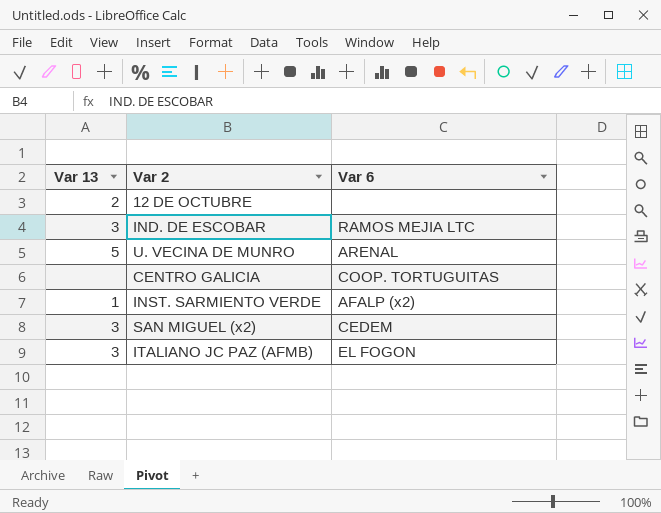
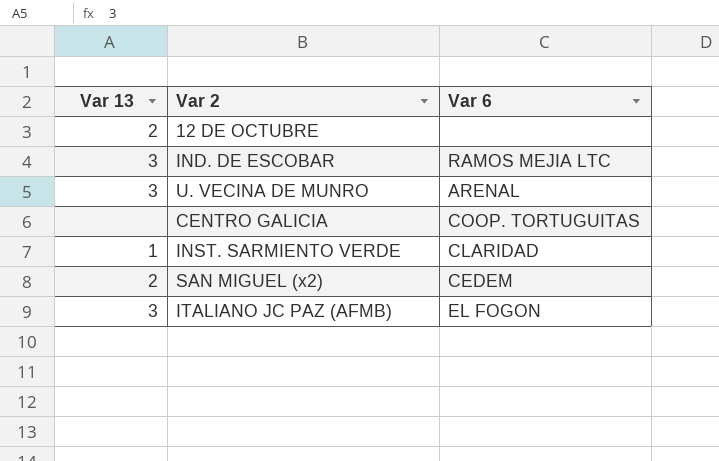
U. VECINA DE MUNRO | Var 13: 5 -> 3
INST. SARMIENTO VERDE | Var 6: AFALP (x2) -> CLARIDAD
SAN MIGUEL (x2) | Var 13: 3 -> 2

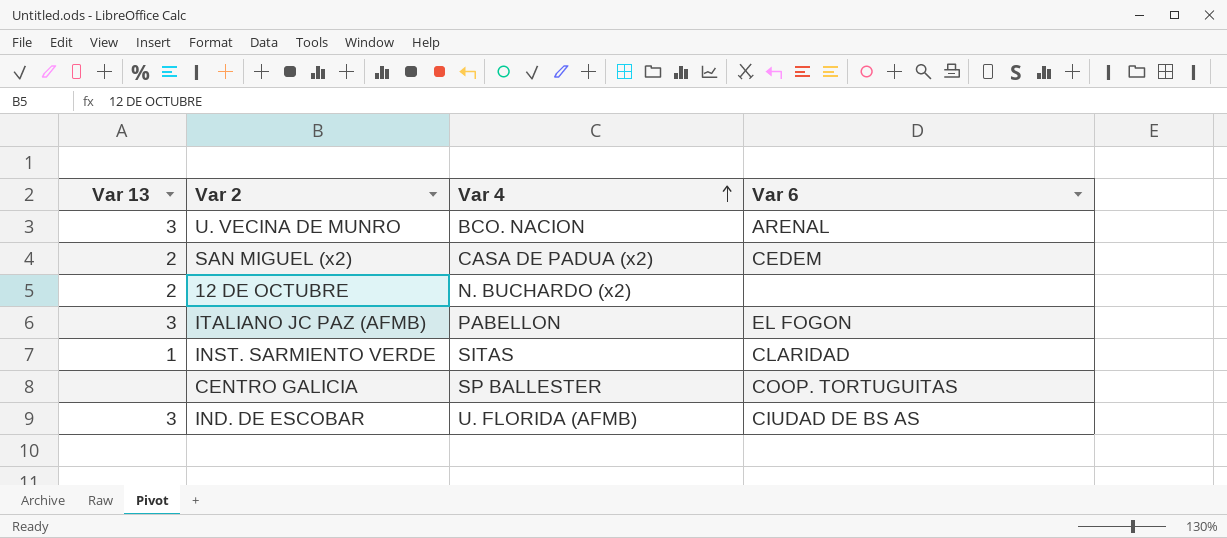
row order: none -> Var 4 ascending
column Var 4 | position: none -> 3
IND. DE ESCOBAR | Var 6: RAMOS MEJIA LTC -> CIUDAD DE BS AS

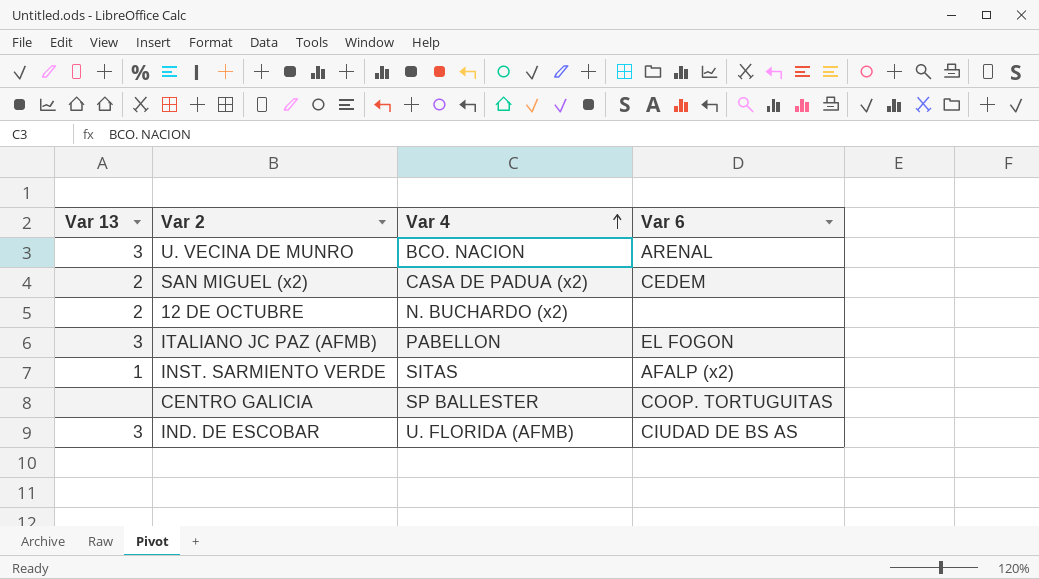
INST. SARMIENTO VERDE | Var 6: CLARIDAD -> AFALP (x2)

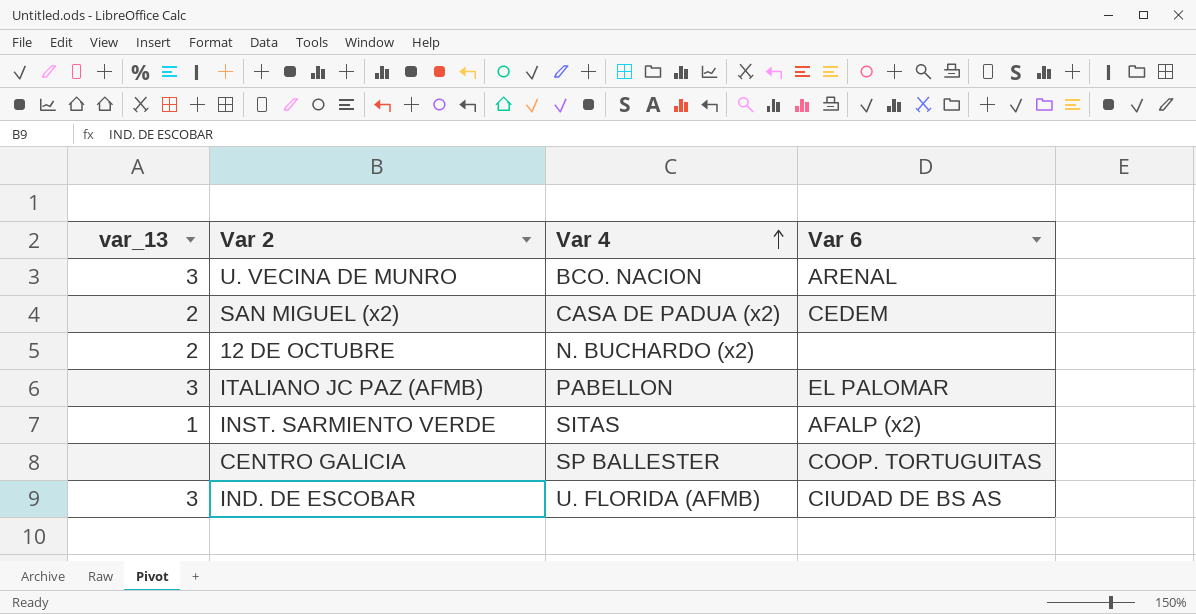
column name: Var 13 -> var_13
ITALIANO JC PAZ (AFMB) | Var 6: EL FOGON -> EL PALOMAR

